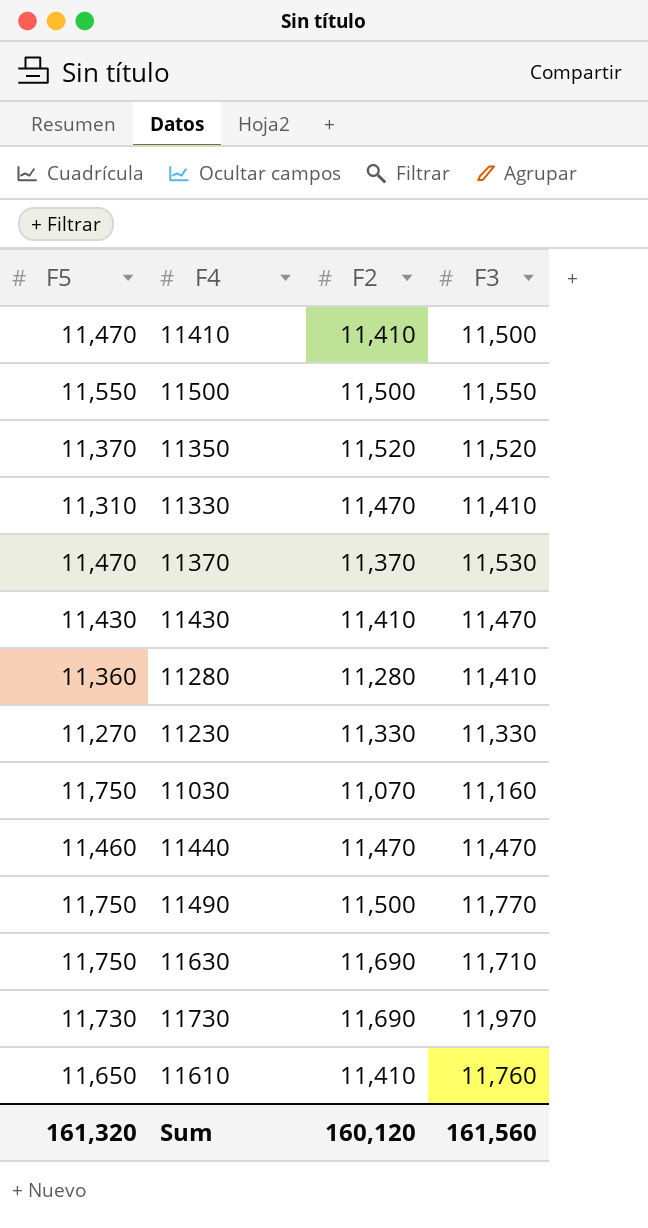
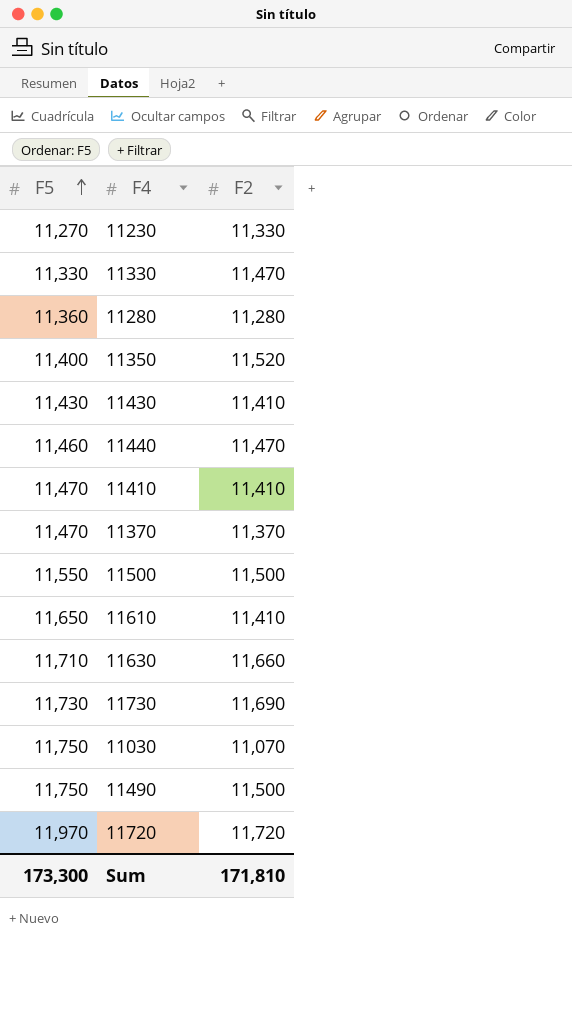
row order: none -> F5 ascending
column F3 | position: 4 -> none
11330 | F5: 11,310 -> 11,330
11350 | F5: 11,370 -> 11,400
11630 | F5: 11,750 -> 11,710
11630 | F2: 11,690 -> 11,660
row 11720: none -> 11,970 | 11,720
Sum | F5: 161,320 -> 173,300
Sum | F2: 160,120 -> 171,810

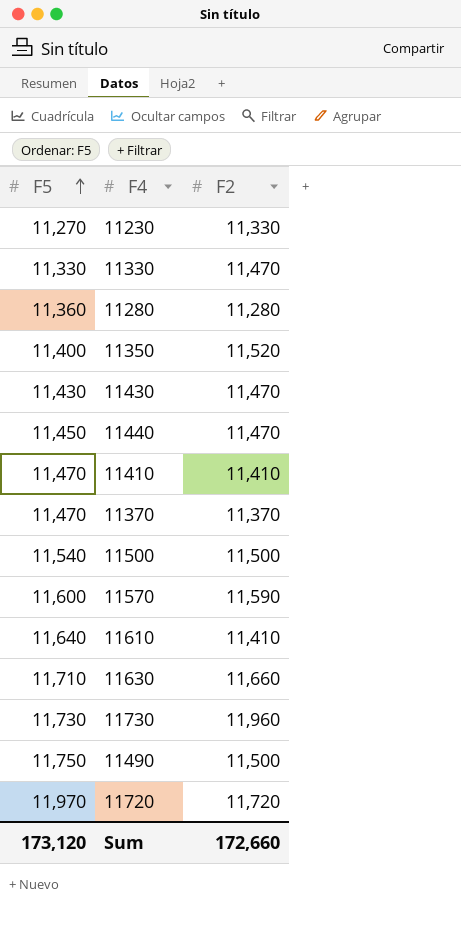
row 11030: 11,750 | 11,070 -> none
11430 | F2: 11,410 -> 11,470
11440 | F5: 11,460 -> 11,450
11500 | F5: 11,550 -> 11,540
row 11570: none -> 11,600 | 11,590
11610 | F5: 11,650 -> 11,640
11730 | F2: 11,690 -> 11,960
Sum | F5: 173,300 -> 173,120
Sum | F2: 171,810 -> 172,660

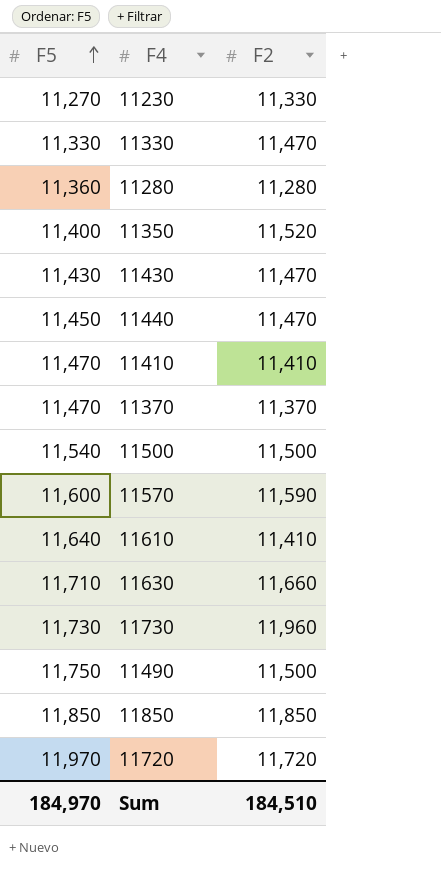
row 11850: none -> 11,850 | 11,850
Sum | F5: 173,120 -> 184,970
Sum | F2: 172,660 -> 184,510

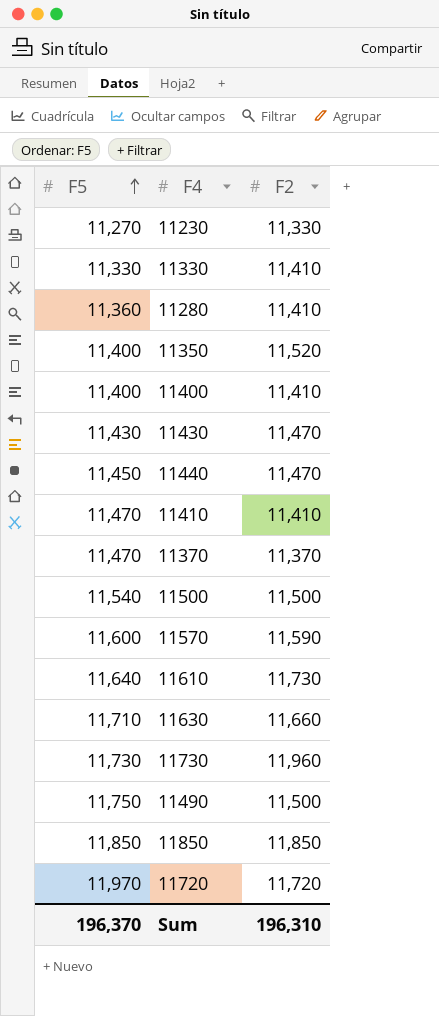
11330 | F2: 11,470 -> 11,410
11280 | F2: 11,280 -> 11,410
row 11400: none -> 11,400 | 11,410
11610 | F2: 11,410 -> 11,730
Sum | F5: 184,970 -> 196,370
Sum | F2: 184,510 -> 196,310

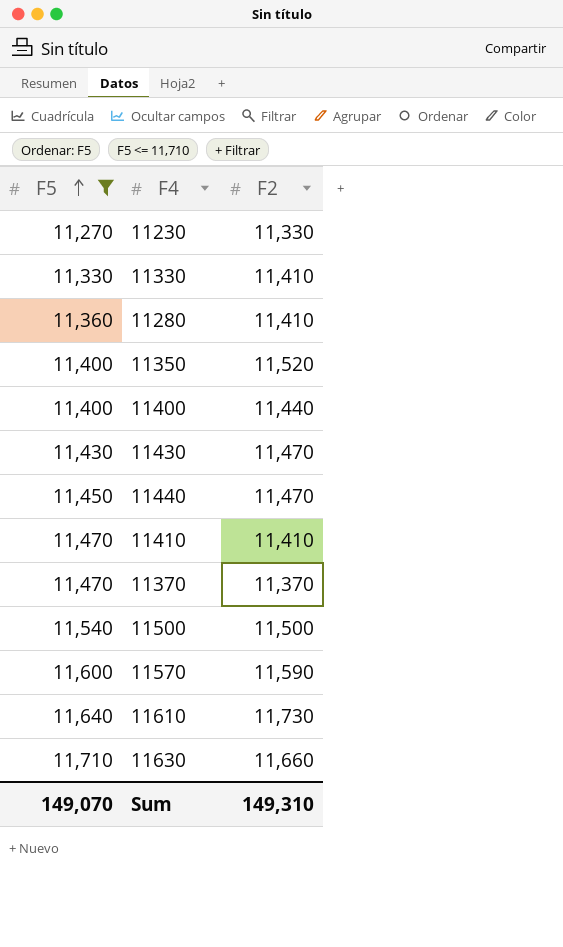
filter: none -> F5 <= 11,710
11400 | F2: 11,410 -> 11,440
Sum | F5: 196,370 -> 149,070
Sum | F2: 196,310 -> 149,310

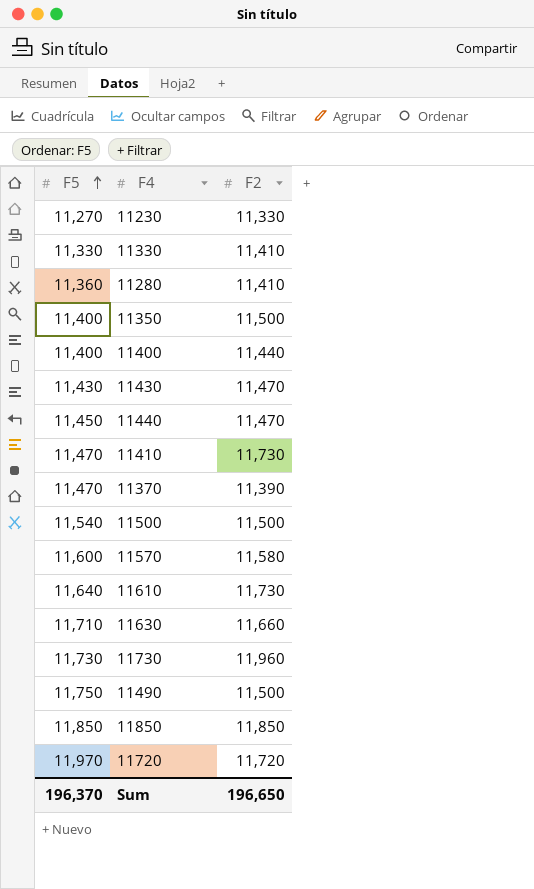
filter: F5 <= 11,710 -> none
11350 | F2: 11,520 -> 11,500
11410 | F2: 11,410 -> 11,730
11370 | F2: 11,370 -> 11,390
11570 | F2: 11,590 -> 11,580
Sum | F5: 149,070 -> 196,370
Sum | F2: 149,310 -> 196,650

